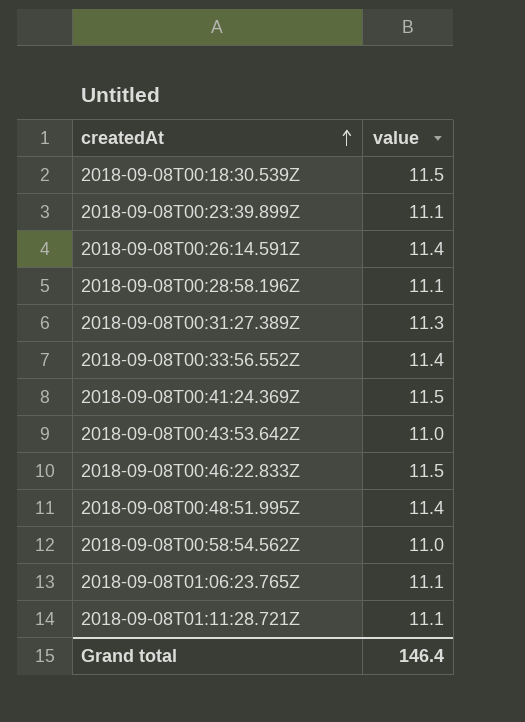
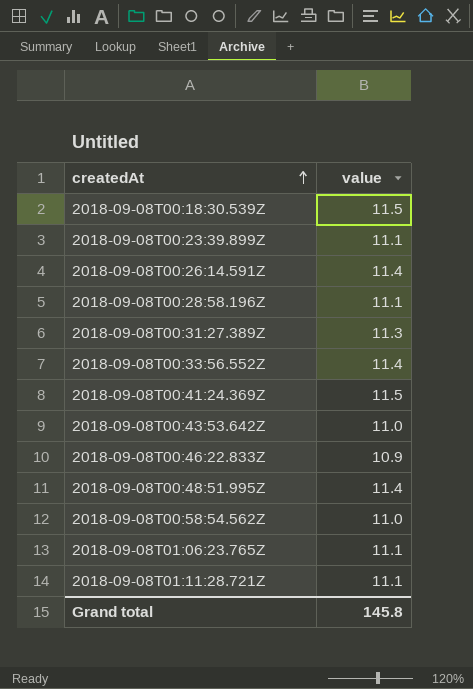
2018-09-08T00:46:22.833Z | value: 11.5 -> 10.9
Grand total | value: 146.4 -> 145.8

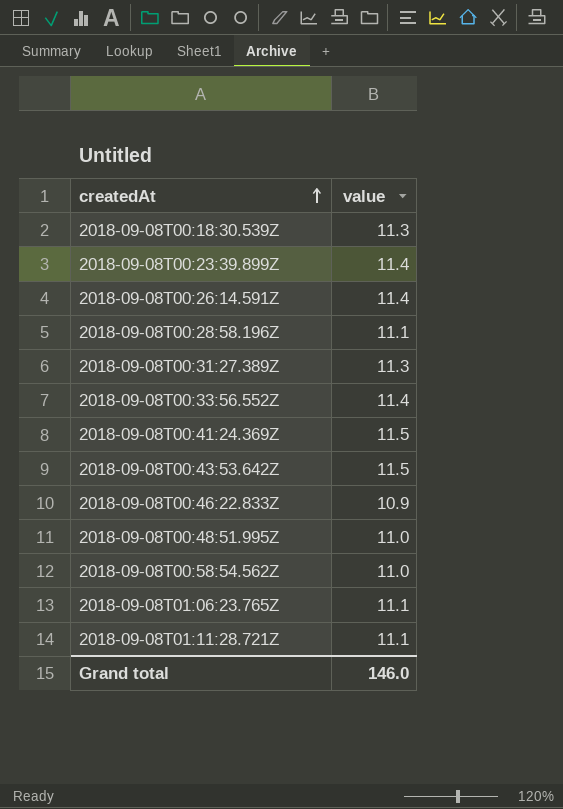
2018-09-08T00:18:30.539Z | value: 11.5 -> 11.3
2018-09-08T00:23:39.899Z | value: 11.1 -> 11.4
2018-09-08T00:43:53.642Z | value: 11.0 -> 11.5
2018-09-08T00:48:51.995Z | value: 11.4 -> 11.0
Grand total | value: 145.8 -> 146.0

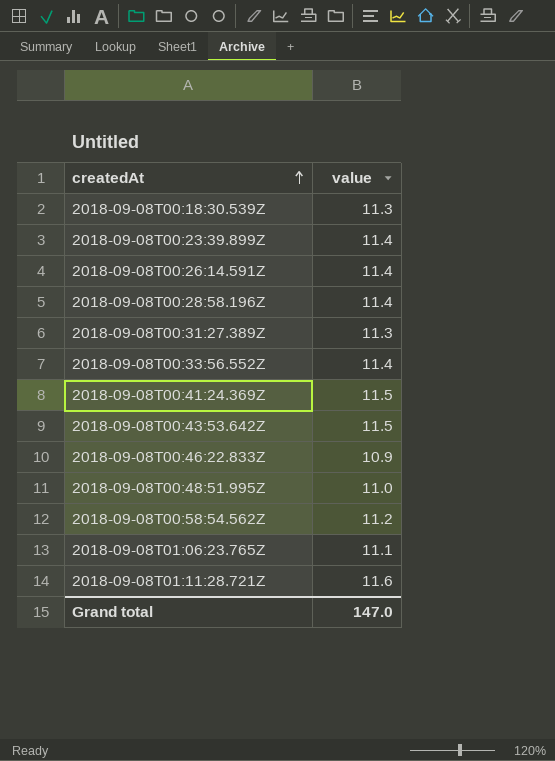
2018-09-08T00:28:58.196Z | value: 11.1 -> 11.4
2018-09-08T00:58:54.562Z | value: 11.0 -> 11.2
2018-09-08T01:11:28.721Z | value: 11.1 -> 11.6
Grand total | value: 146.0 -> 147.0

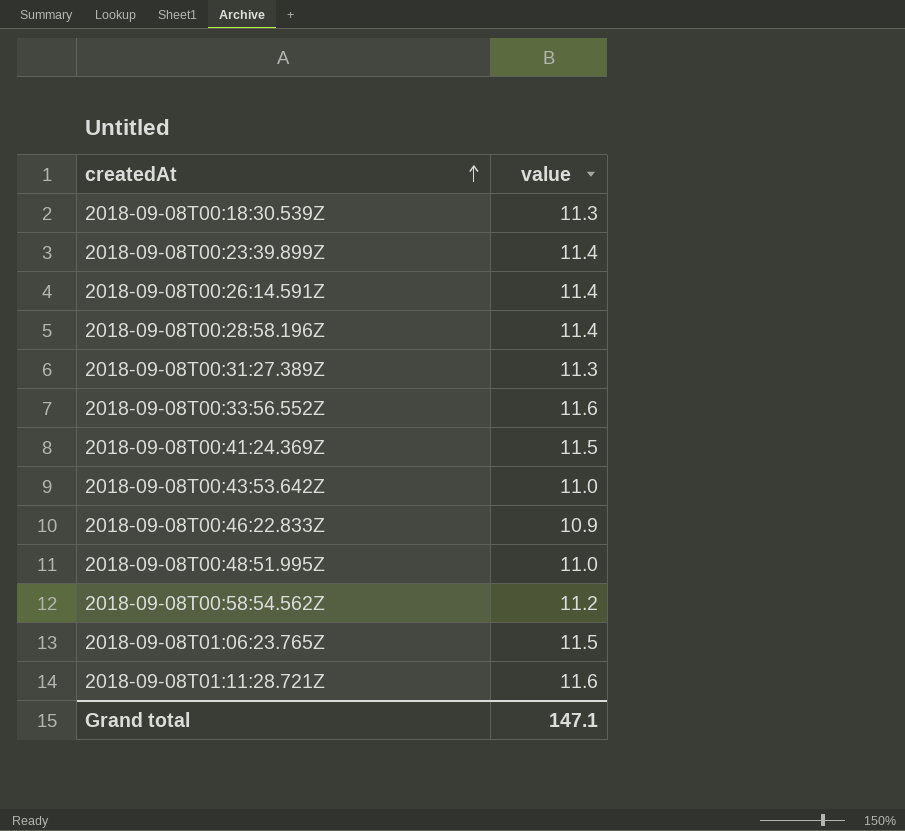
2018-09-08T00:33:56.552Z | value: 11.4 -> 11.6
2018-09-08T00:43:53.642Z | value: 11.5 -> 11.0
2018-09-08T01:06:23.765Z | value: 11.1 -> 11.5
Grand total | value: 147.0 -> 147.1

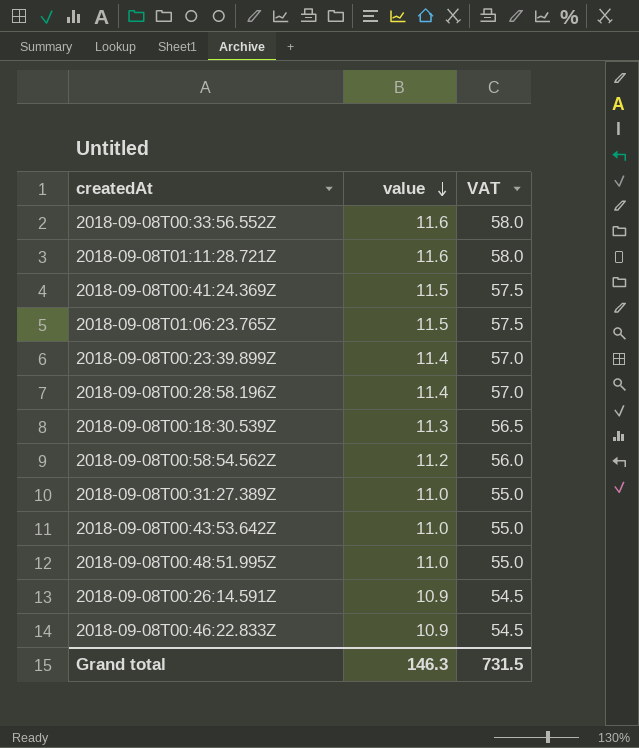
row order: createdAt ascending -> value descending
column VAT | formula: none -> [value] * 5
2018-09-08T00:31:27.389Z | value: 11.3 -> 11.0
2018-09-08T00:26:14.591Z | value: 11.4 -> 10.9
Grand total | value: 147.1 -> 146.3

